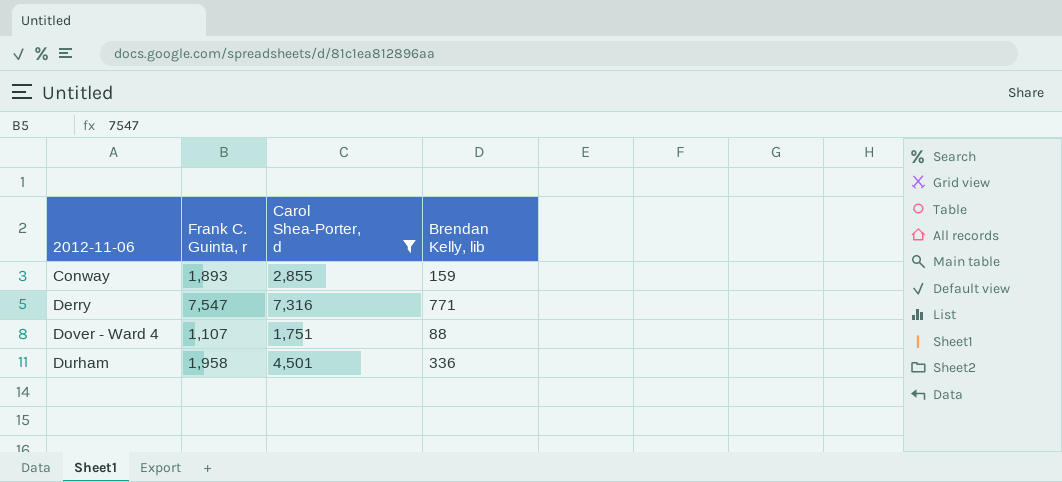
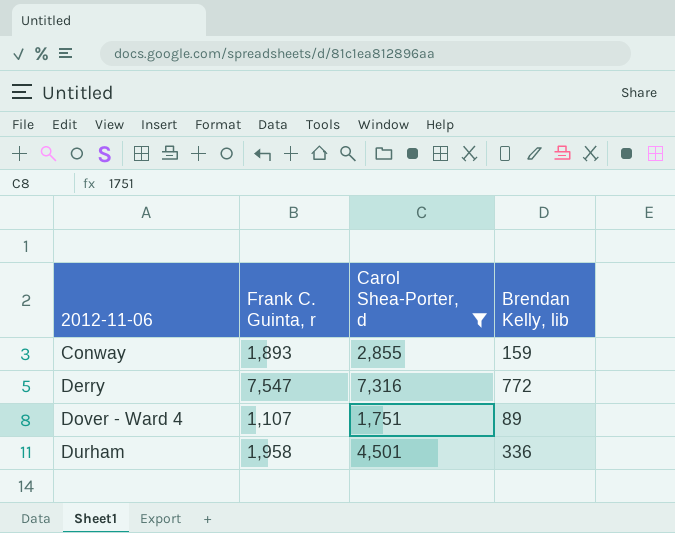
Derry | Brendan Kelly, lib: 771 -> 772
Dover - Ward 4 | Brendan Kelly, lib: 88 -> 89

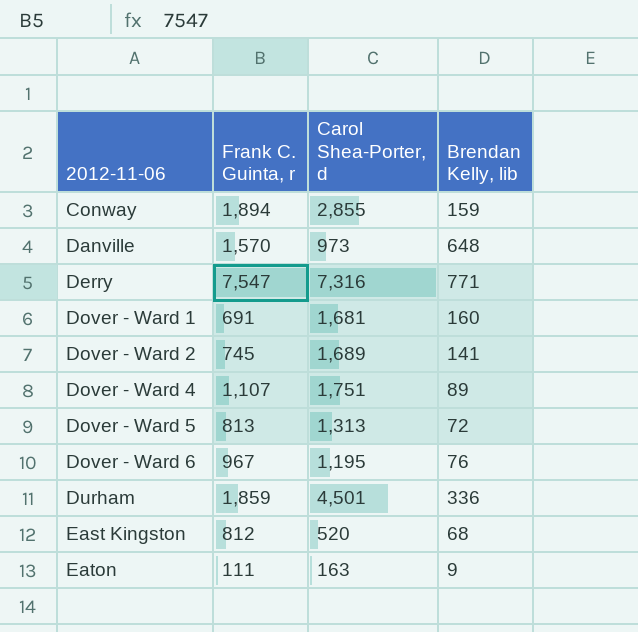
filter: Carol Shea-Porter, d >= 1,751 -> none
Conway | Frank C. Guinta, r: 1,893 -> 1,894
Derry | Brendan Kelly, lib: 772 -> 771
Durham | Frank C. Guinta, r: 1,958 -> 1,859

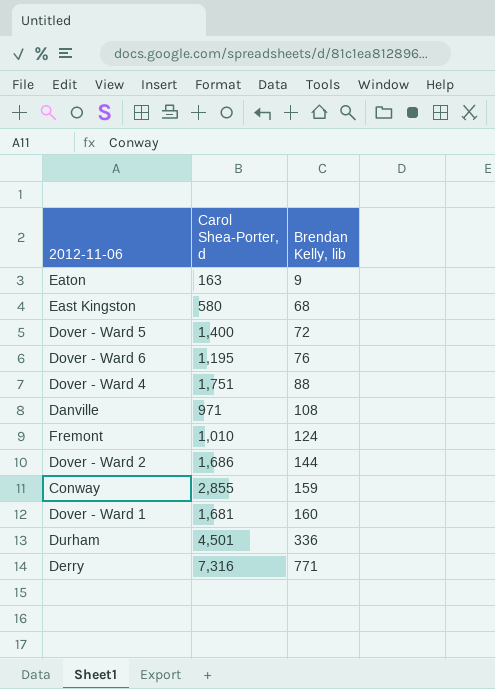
row order: 2012-11-06 ascending -> Brendan Kelly, lib ascending
column Frank C. Guinta, r | position: 2 -> none
East Kingston | Carol Shea-Porter, d: 520 -> 580
Dover - Ward 5 | Carol Shea-Porter, d: 1,313 -> 1,400
Dover - Ward 4 | Brendan Kelly, lib: 89 -> 88
Danville | Carol Shea-Porter, d: 973 -> 971
Danville | Brendan Kelly, lib: 648 -> 108
row Fremont: none -> 1,010 | 124
Dover - Ward 2 | Carol Shea-Porter, d: 1,689 -> 1,686
Dover - Ward 2 | Brendan Kelly, lib: 141 -> 144

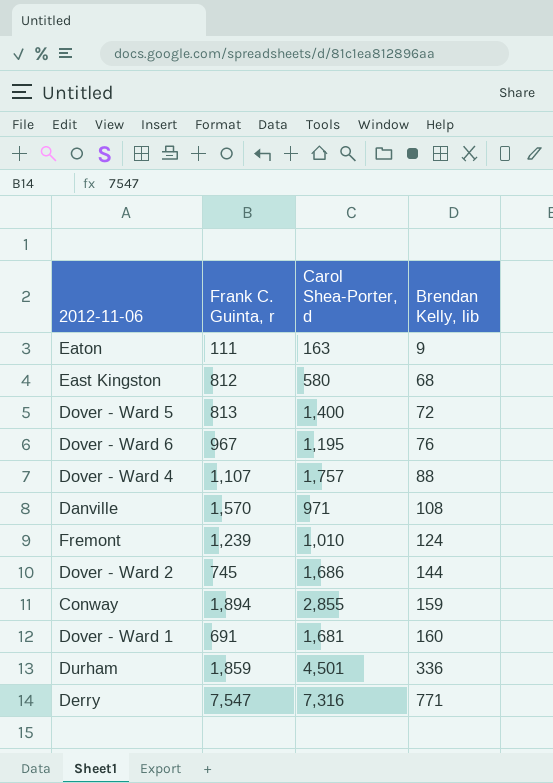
column Frank C. Guinta, r | position: none -> 2
Dover - Ward 4 | Carol Shea-Porter, d: 1,751 -> 1,757

